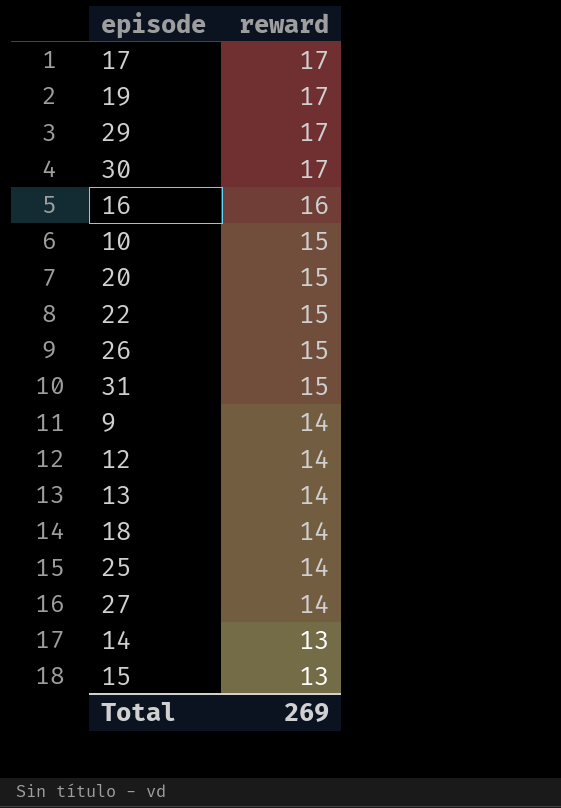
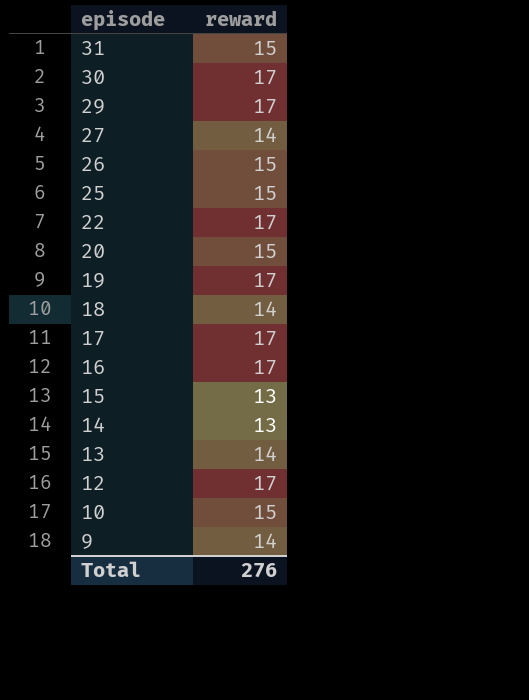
row order: reward descending -> episode descending
25 | reward: 14 -> 15
22 | reward: 15 -> 17
16 | reward: 16 -> 17
12 | reward: 14 -> 17
Total | reward: 269 -> 276

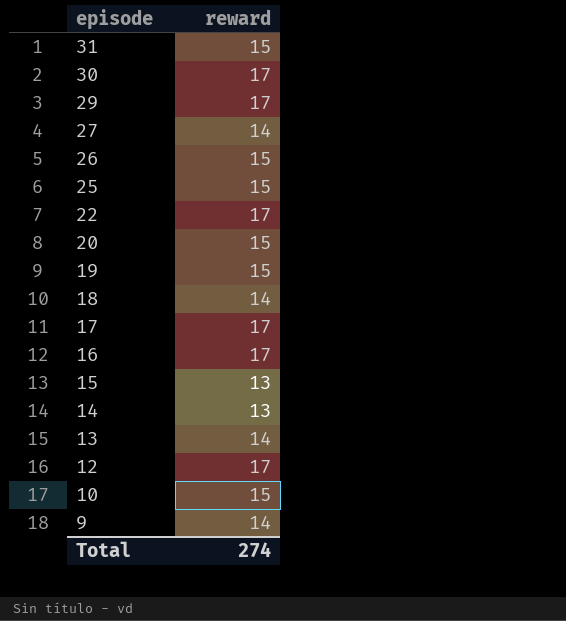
19 | reward: 17 -> 15
Total | reward: 276 -> 274

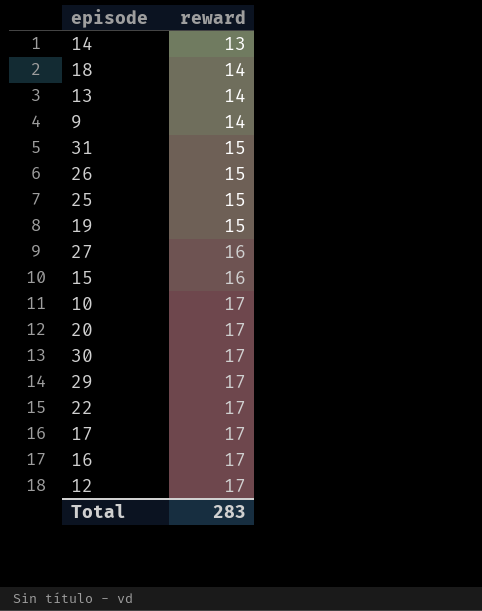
row order: episode descending -> reward ascending
27 | reward: 14 -> 16
15 | reward: 13 -> 16
10 | reward: 15 -> 17
20 | reward: 15 -> 17
Total | reward: 274 -> 283

